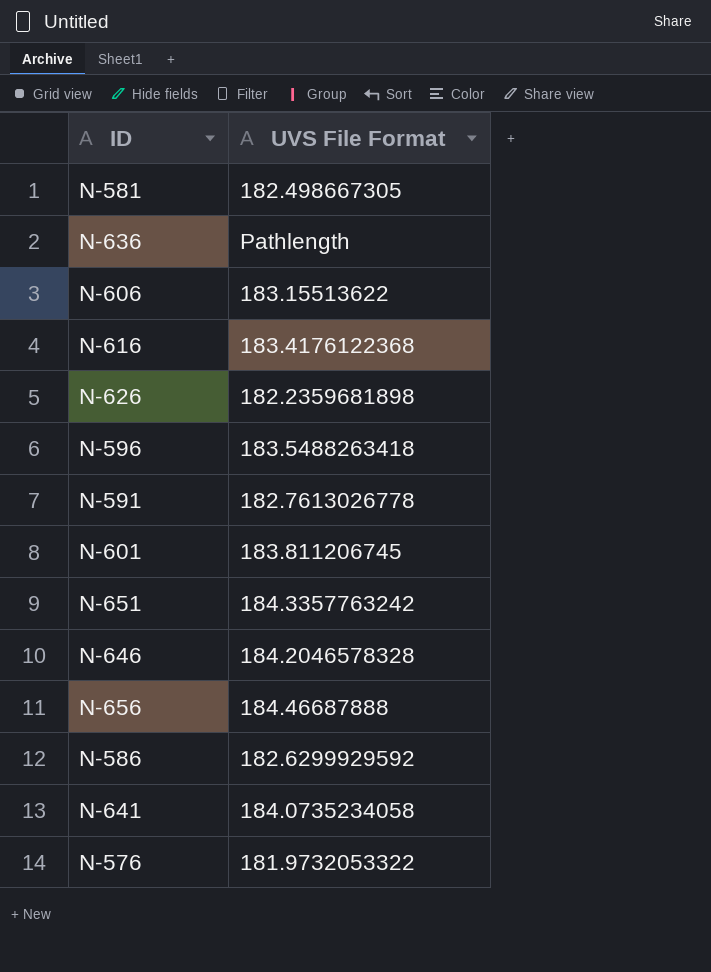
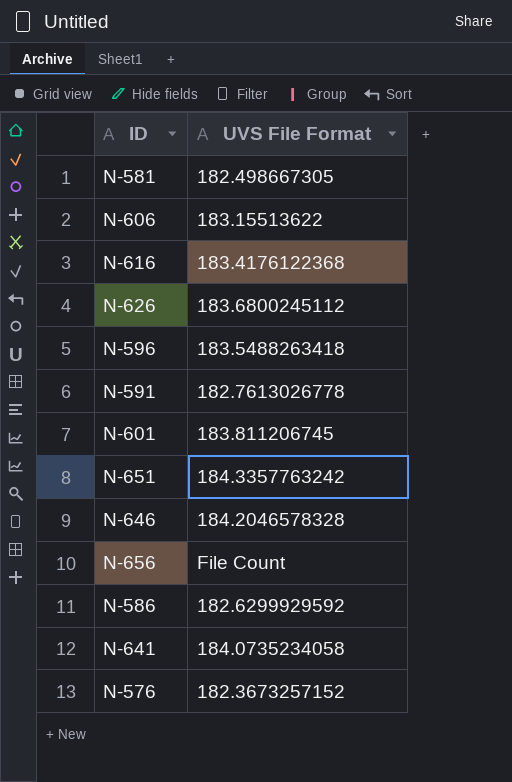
row N-636: Pathlength -> none
N-626 | UVS File Format: 182.2359681898 -> 183.6800245112
N-656 | UVS File Format: 184.46687888 -> File Count
N-576 | UVS File Format: 181.9732053322 -> 182.3673257152

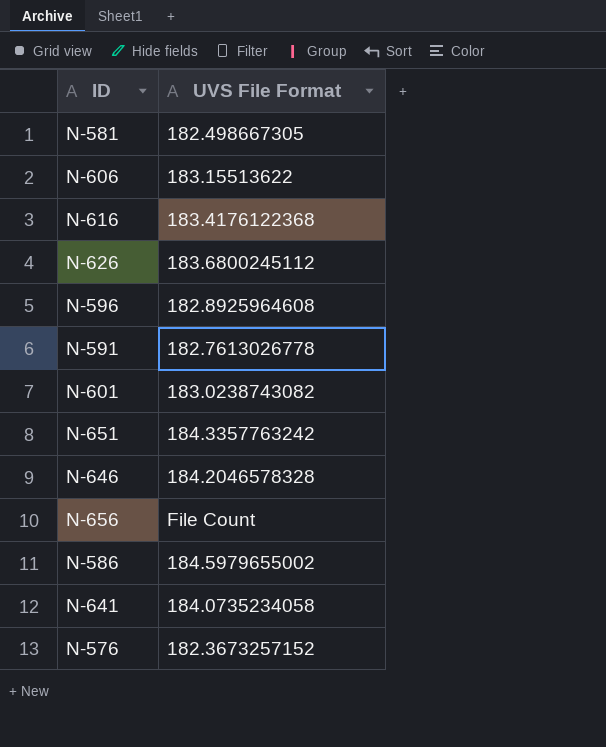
N-596 | UVS File Format: 183.5488263418 -> 182.8925964608
N-601 | UVS File Format: 183.811206745 -> 183.0238743082
N-586 | UVS File Format: 182.6299929592 -> 184.5979655002

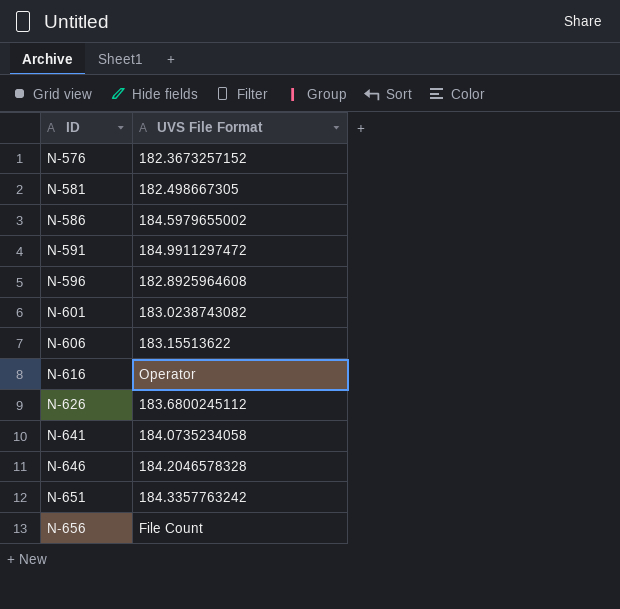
row order: none -> ID ascending
N-591 | UVS File Format: 182.7613026778 -> 184.9911297472
N-616 | UVS File Format: 183.4176122368 -> Operator

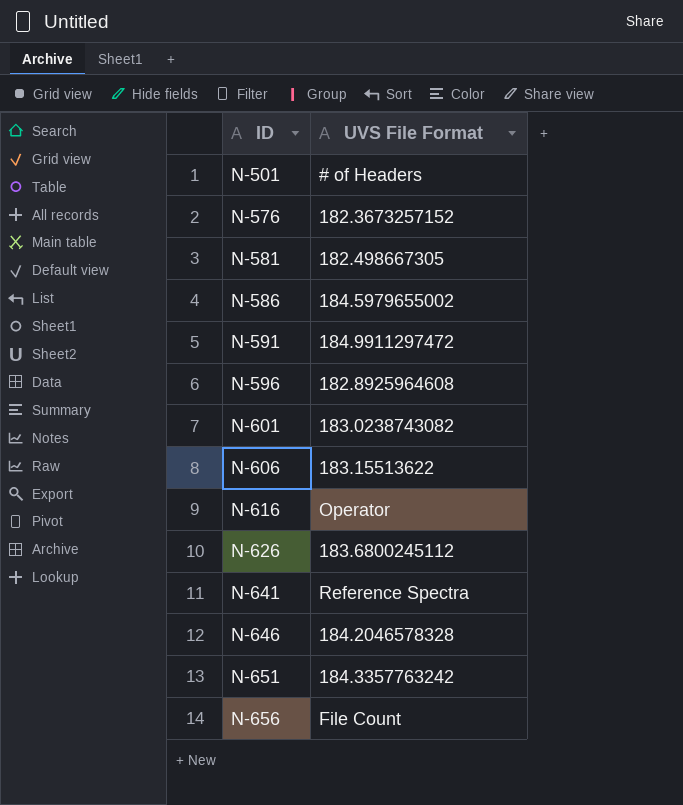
row N-501: none -> # of Headers
N-641 | UVS File Format: 184.0735234058 -> Reference Spectra

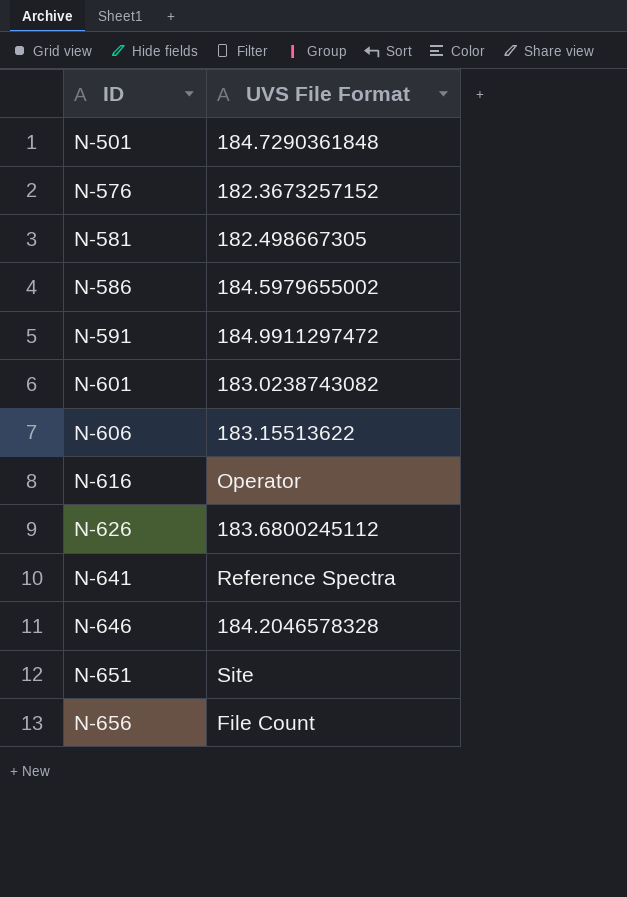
row N-596: 182.8925964608 -> none
N-501 | UVS File Format: # of Headers -> 184.7290361848
N-651 | UVS File Format: 184.3357763242 -> Site

